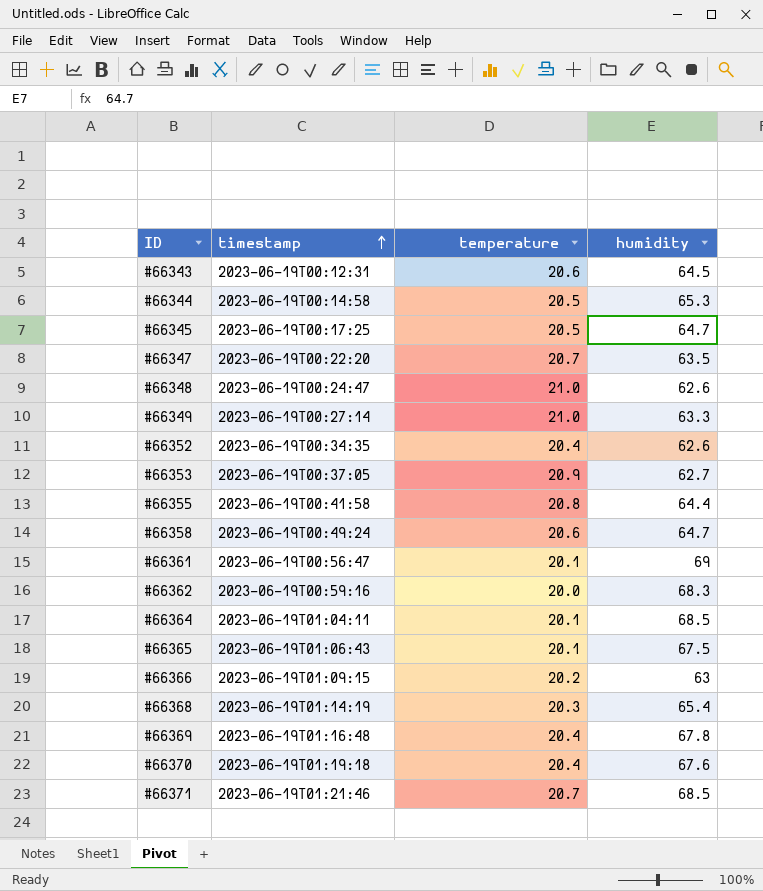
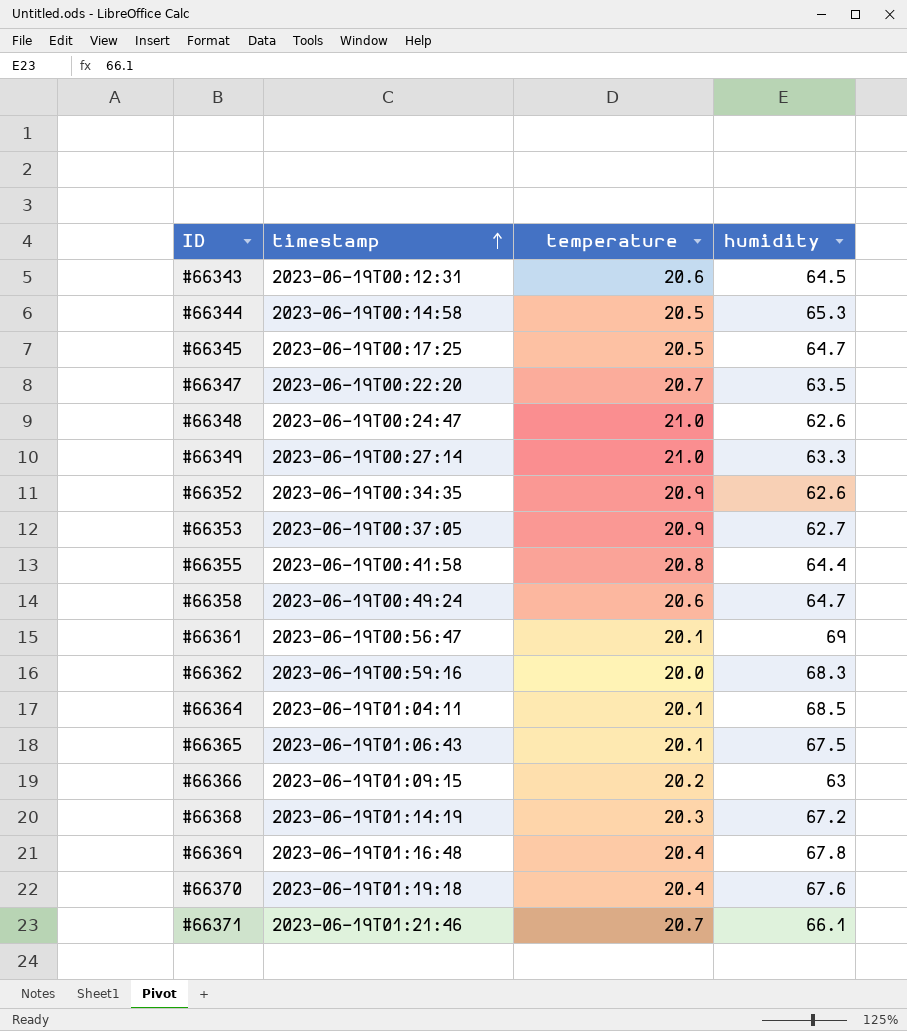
#66352 | temperature: 20.4 -> 20.9
#66368 | humidity: 65.4 -> 67.2
#66371 | humidity: 68.5 -> 66.1

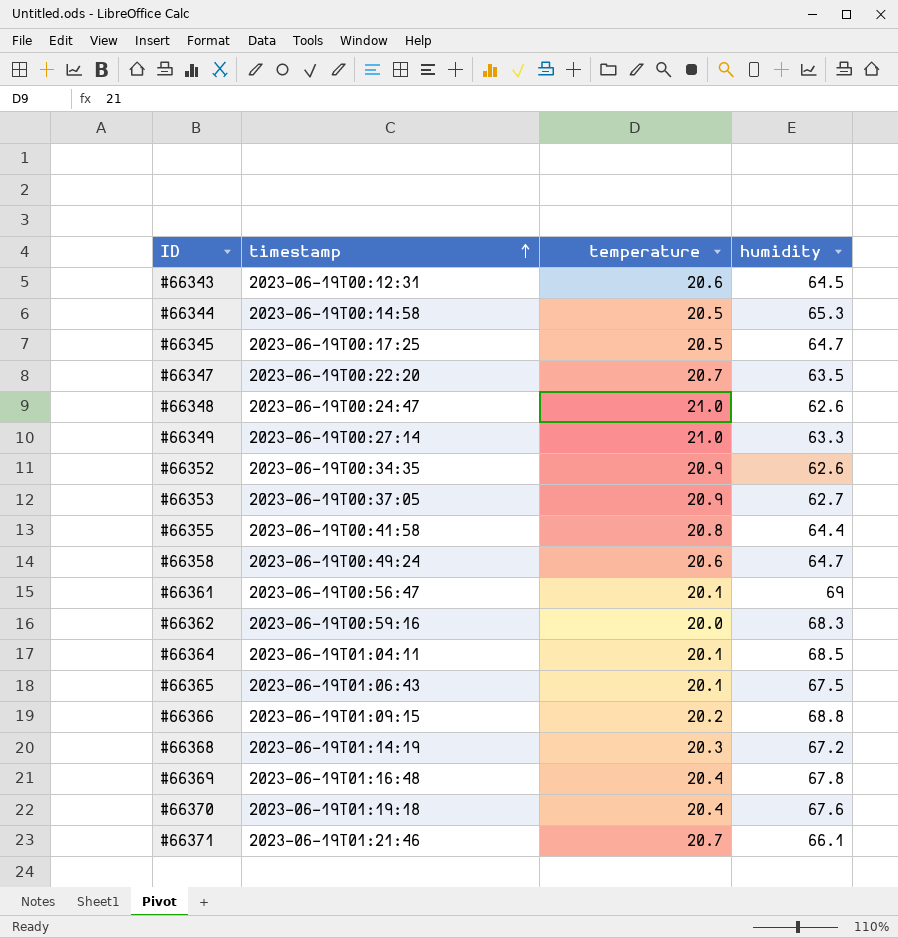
#66366 | humidity: 63 -> 68.8

